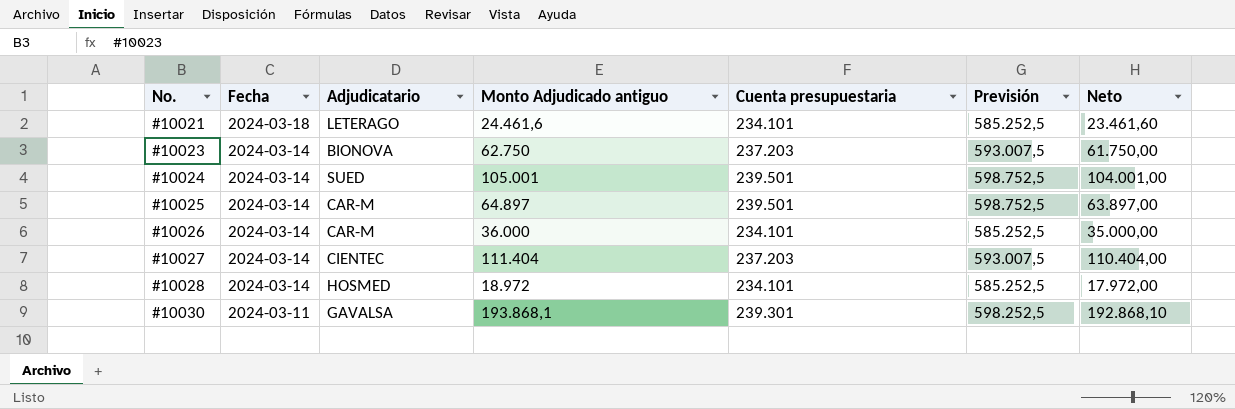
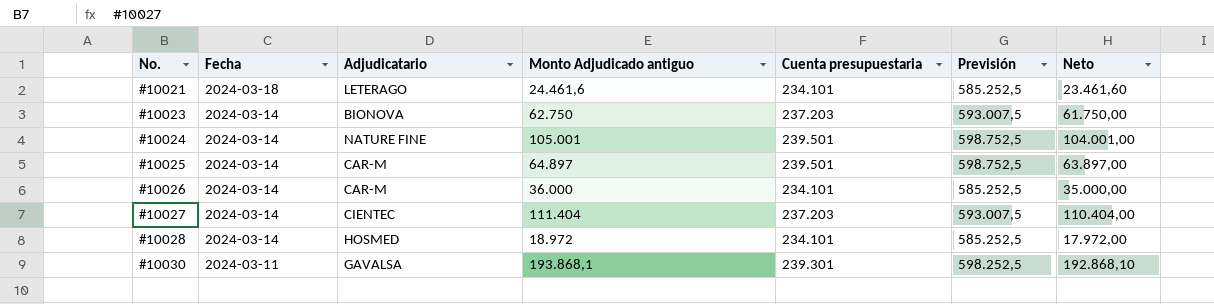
#10024 | Adjudicatario: SUED -> NATURE FINE

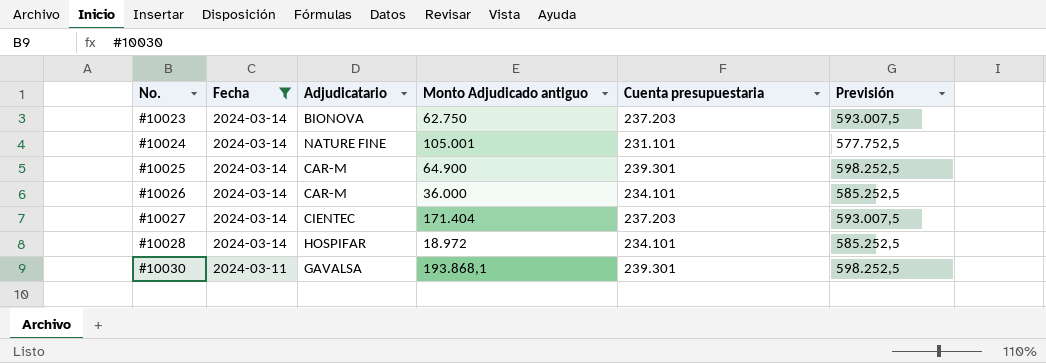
filter: none -> Fecha != 2024-03-18
column Neto | formula: [Monto Adjudicado antiguo] - 1000 -> none
#10024 | Cuenta presupuestaria: 239.501 -> 231.101
#10024 | Previsión: 598.752,5 -> 577.752,5
#10025 | Monto Adjudicado antiguo: 64.897 -> 64.900
#10025 | Cuenta presupuestaria: 239.501 -> 239.301
#10025 | Previsión: 598.752,5 -> 598.252,5
#10027 | Monto Adjudicado antiguo: 111.404 -> 171.404
#10028 | Adjudicatario: HOSMED -> HOSPIFAR

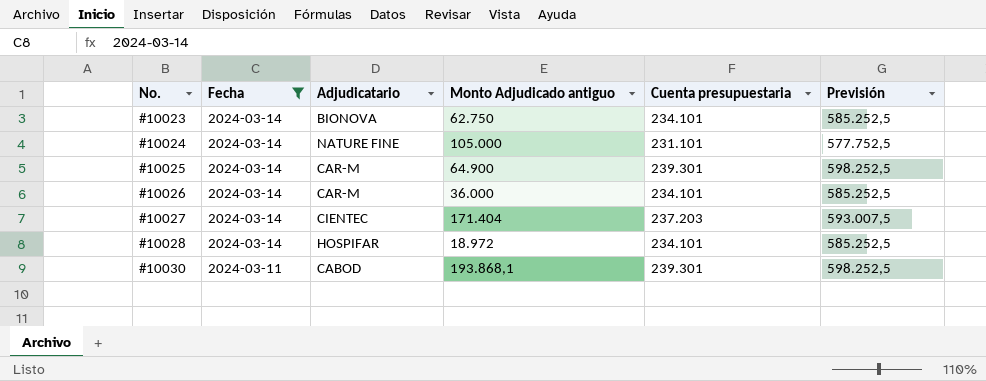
#10023 | Cuenta presupuestaria: 237.203 -> 234.101
#10023 | Previsión: 593.007,5 -> 585.252,5
#10024 | Monto Adjudicado antiguo: 105.001 -> 105.000
#10030 | Adjudicatario: GAVALSA -> CABOD

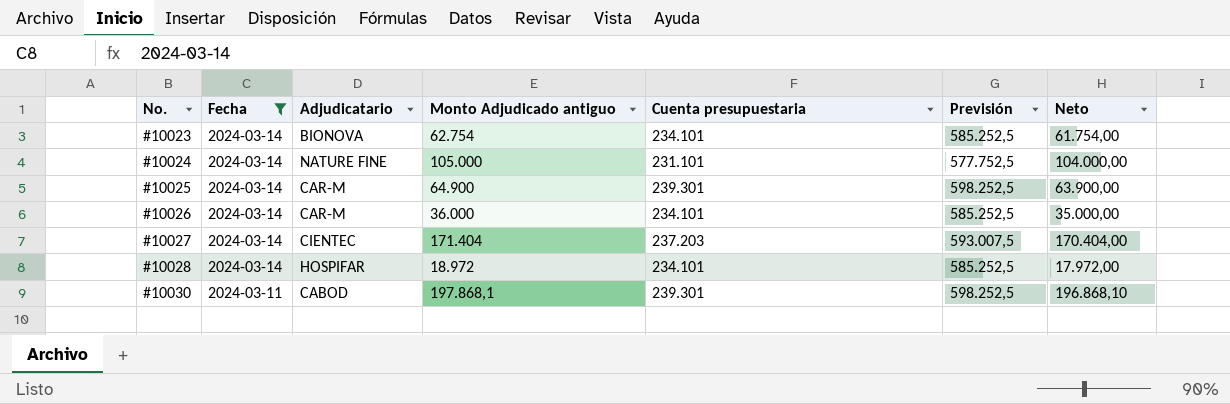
column Neto | formula: none -> [Monto Adjudicado antiguo] - 1000
#10023 | Monto Adjudicado antiguo: 62.750 -> 62.754
#10030 | Monto Adjudicado antiguo: 193.868,1 -> 197.868,1

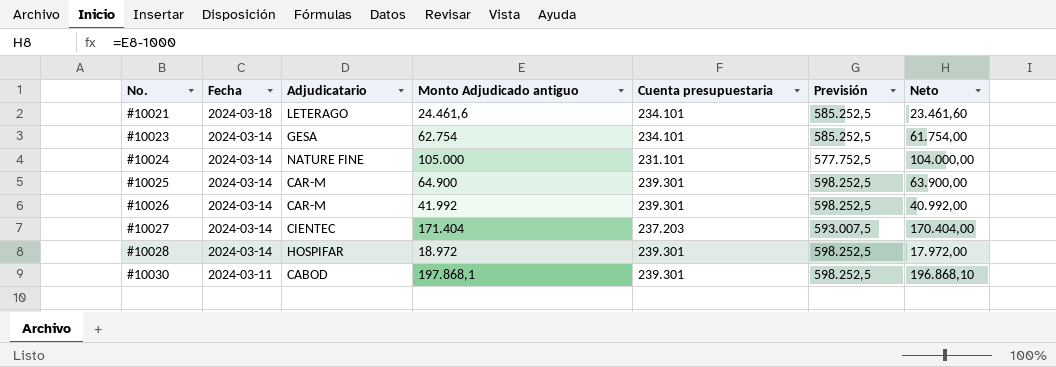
filter: Fecha != 2024-03-18 -> none
#10023 | Adjudicatario: BIONOVA -> GESA
#10026 | Monto Adjudicado antiguo: 36.000 -> 41.992
#10026 | Cuenta presupuestaria: 234.101 -> 239.301
#10026 | Previsión: 585.252,5 -> 598.252,5
#10026 | Neto: 35.000,00 -> 40.992,00
#10028 | Cuenta presupuestaria: 234.101 -> 239.301
#10028 | Previsión: 585.252,5 -> 598.252,5

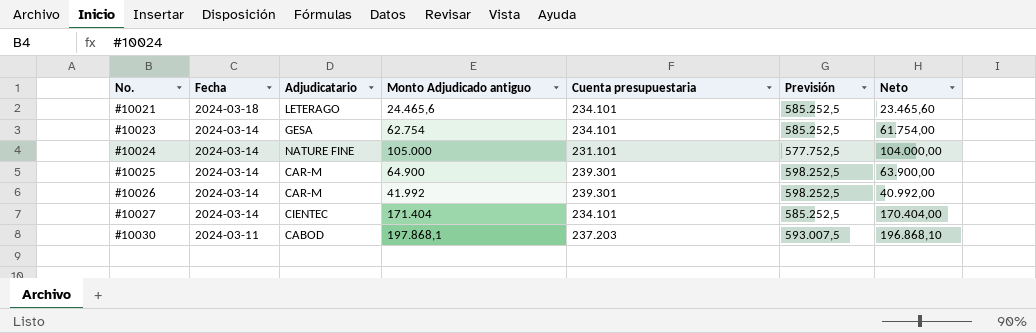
row #10028: 2024-03-14 | HOSPIFAR | 18.972 | 239.301 | 598.252,5 | 17.972,00 -> none
#10021 | Monto Adjudicado antiguo: 24.461,6 -> 24.465,6
#10021 | Neto: 23.461,60 -> 23.465,60
#10027 | Cuenta presupuestaria: 237.203 -> 234.101
#10027 | Previsión: 593.007,5 -> 585.252,5
#10030 | Cuenta presupuestaria: 239.301 -> 237.203
#10030 | Previsión: 598.252,5 -> 593.007,5

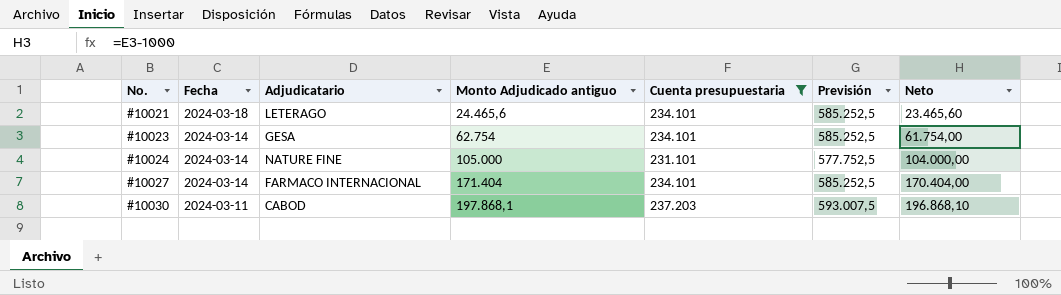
filter: none -> Cuenta presupuestaria != 239.301
#10027 | Adjudicatario: CIENTEC -> FARMACO INTERNACIONAL

